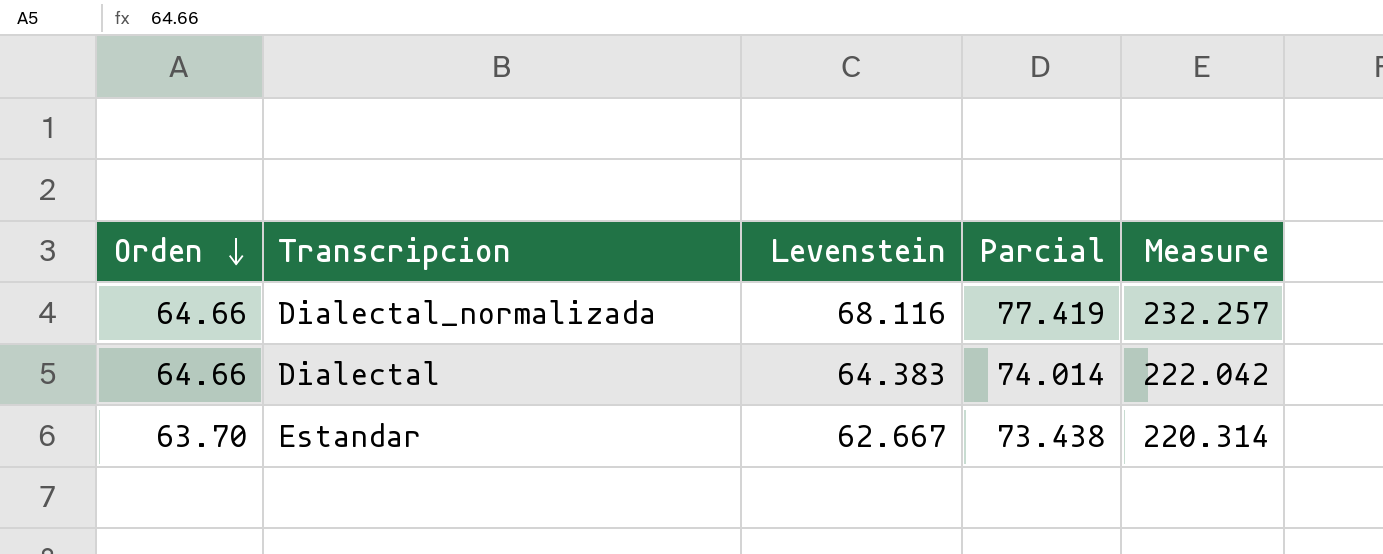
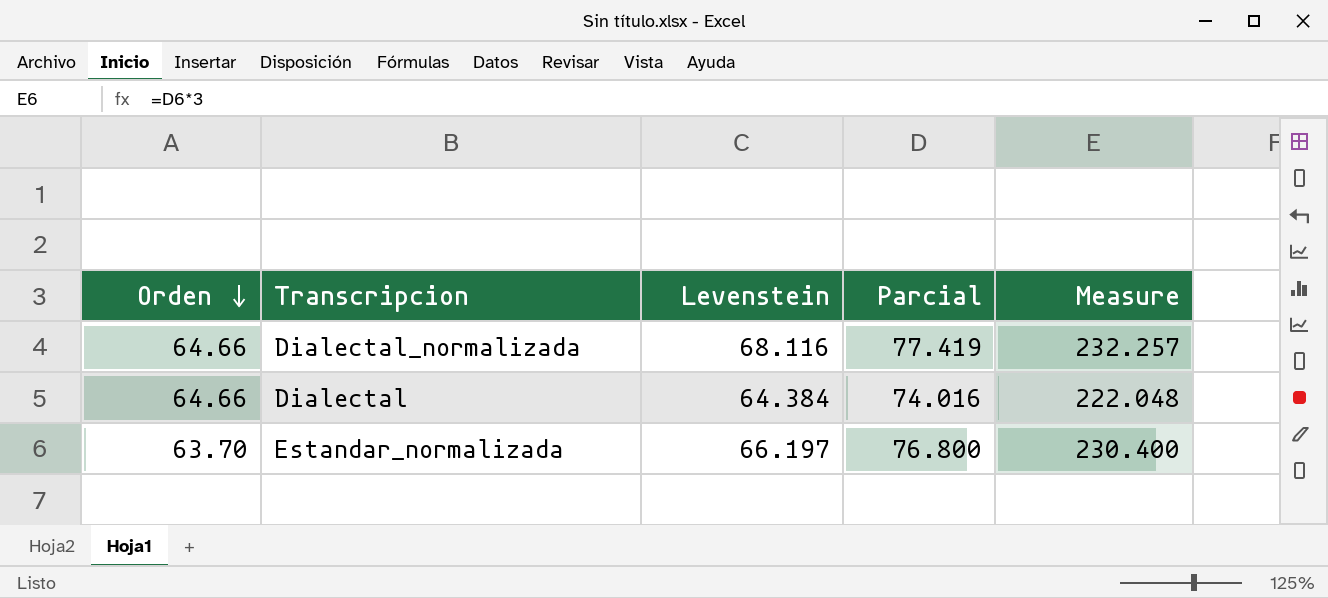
row Estandar: 63.70 | 62.667 | 73.438 | 220.314 -> none
Dialectal | Levenstein: 64.383 -> 64.384
Dialectal | Parcial: 74.014 -> 74.016
Dialectal | Measure: 222.042 -> 222.048
row Estandar_normalizada: none -> 63.70 | 66.197 | 76.800 | 230.400

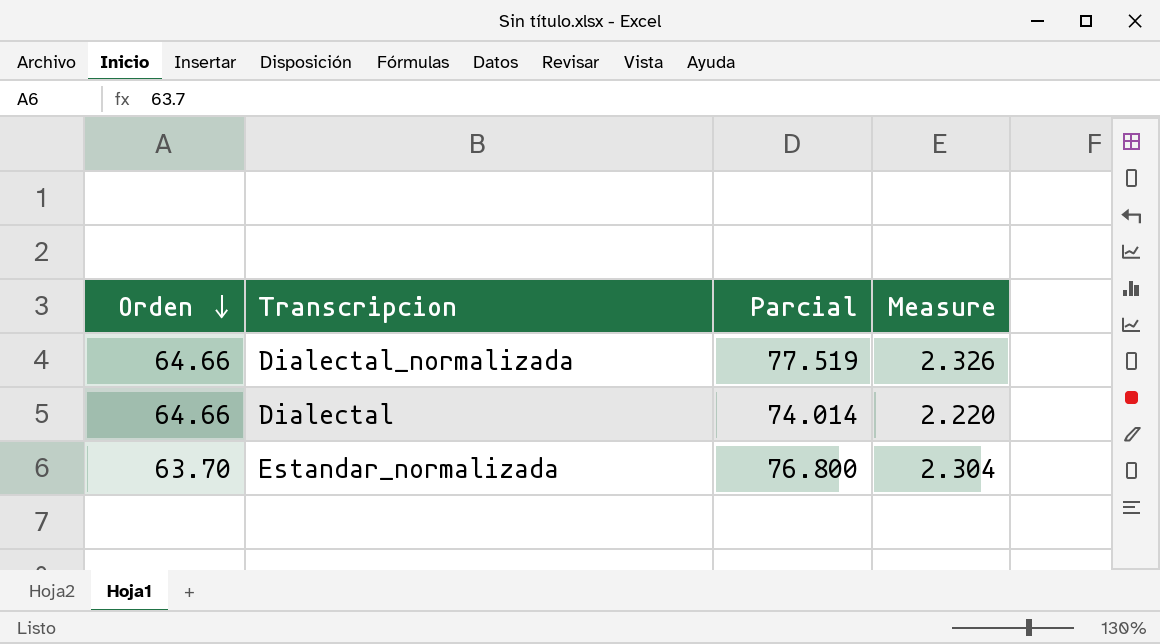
column Levenstein | position: 3 -> none
column Measure | formula: [Parcial] * 3 -> [Parcial] * 0.03
Dialectal_normalizada | Parcial: 77.419 -> 77.519
Dialectal | Parcial: 74.016 -> 74.014

